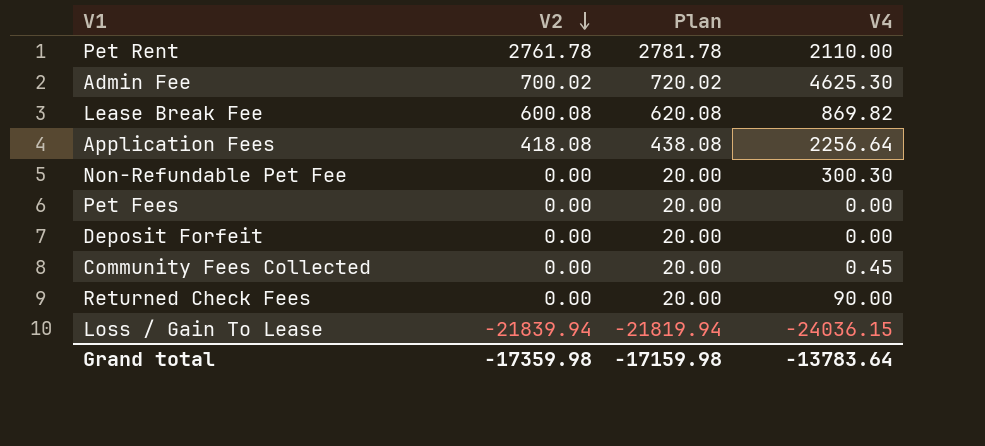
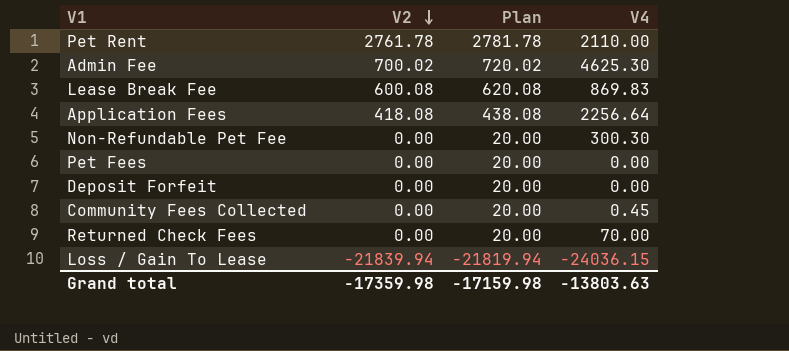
Lease Break Fee | V4: 869.82 -> 869.83
Returned Check Fees | V4: 90.00 -> 70.00
Grand total | V4: -13783.64 -> -13803.63

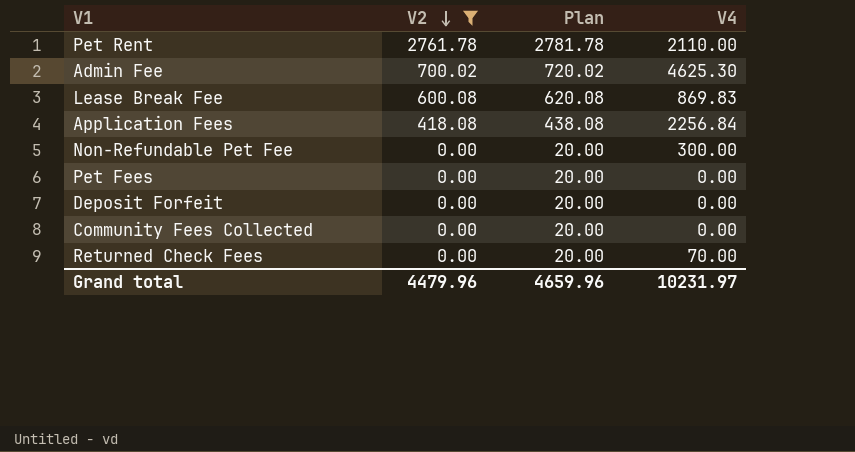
filter: none -> V2 != -21839.94
Application Fees | V4: 2256.64 -> 2256.84
Non-Refundable Pet Fee | V4: 300.30 -> 300.00
Community Fees Collected | V4: 0.45 -> 0.00
Grand total | V2: -17359.98 -> 4479.96
Grand total | Plan: -17159.98 -> 4659.96
Grand total | V4: -13803.63 -> 10231.97

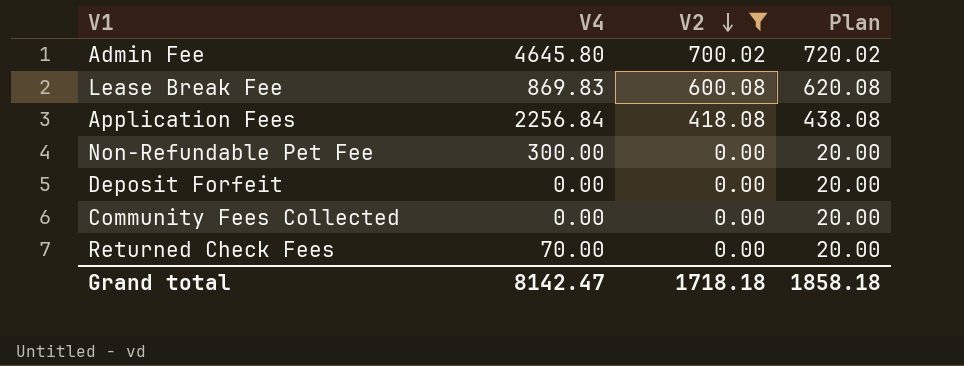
column V4 | position: 4 -> 2
row Pet Rent: 2761.78 | 2781.78 | 2110.00 -> none
row Pet Fees: 0.00 | 20.00 | 0.00 -> none
Admin Fee | V4: 4625.30 -> 4645.80
Grand total | V4: 10231.97 -> 8142.47
Grand total | V2: 4479.96 -> 1718.18
Grand total | Plan: 4659.96 -> 1858.18

